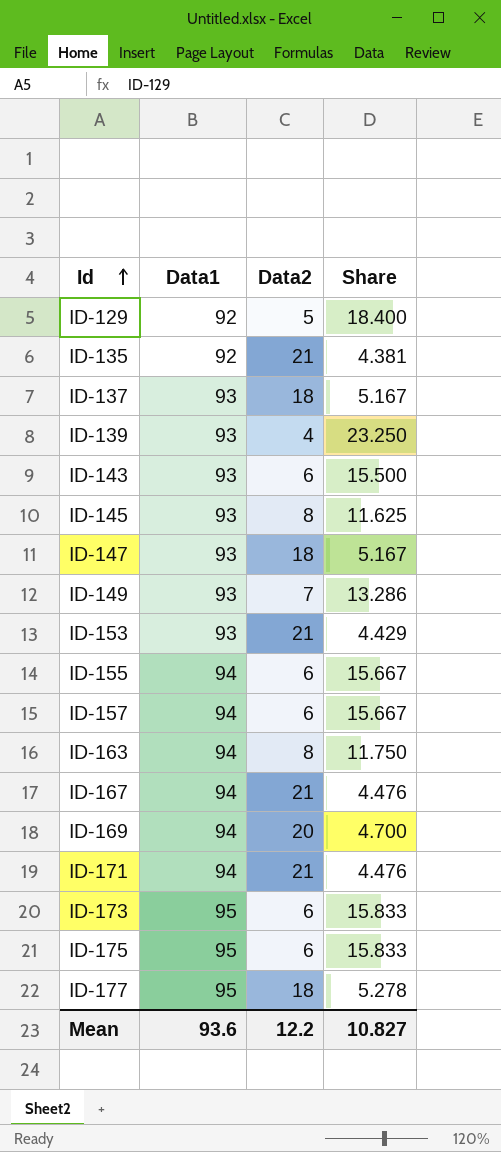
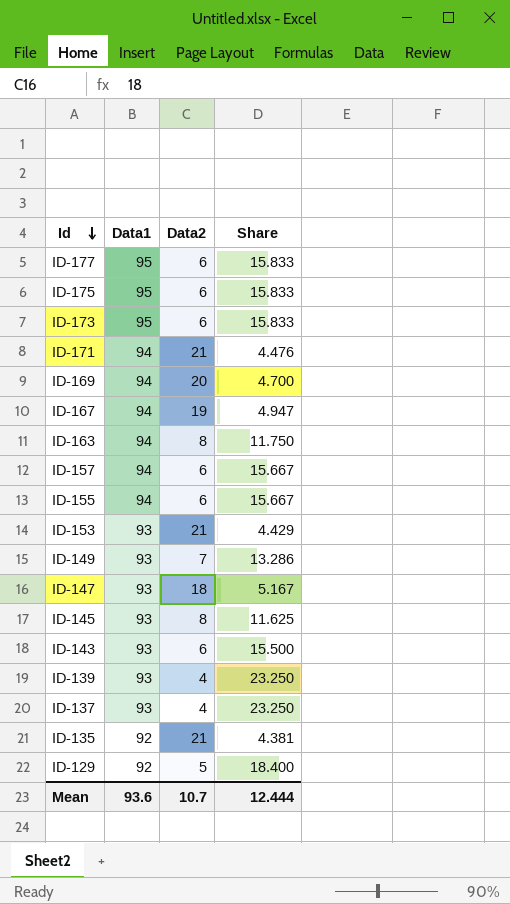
row order: Id ascending -> Id descending
ID-177 | Data2: 18 -> 6
ID-177 | Share: 5.278 -> 15.833
ID-167 | Data2: 21 -> 19
ID-167 | Share: 4.476 -> 4.947
ID-137 | Data2: 18 -> 4
ID-137 | Share: 5.167 -> 23.250
Mean | Data2: 12.2 -> 10.7
Mean | Share: 10.827 -> 12.444

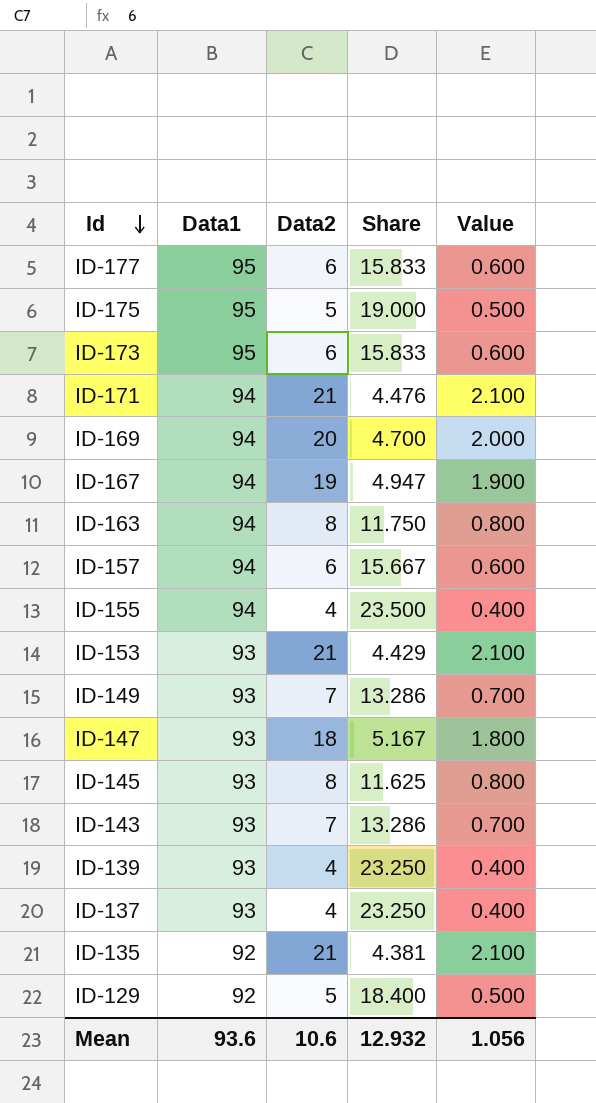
column Value | formula: none -> [Data2] * 0.1
ID-175 | Data2: 6 -> 5
ID-175 | Share: 15.833 -> 19.000
ID-155 | Data2: 6 -> 4
ID-155 | Share: 15.667 -> 23.500
ID-143 | Data2: 6 -> 7
ID-143 | Share: 15.500 -> 13.286
Mean | Data2: 10.7 -> 10.6
Mean | Share: 12.444 -> 12.932

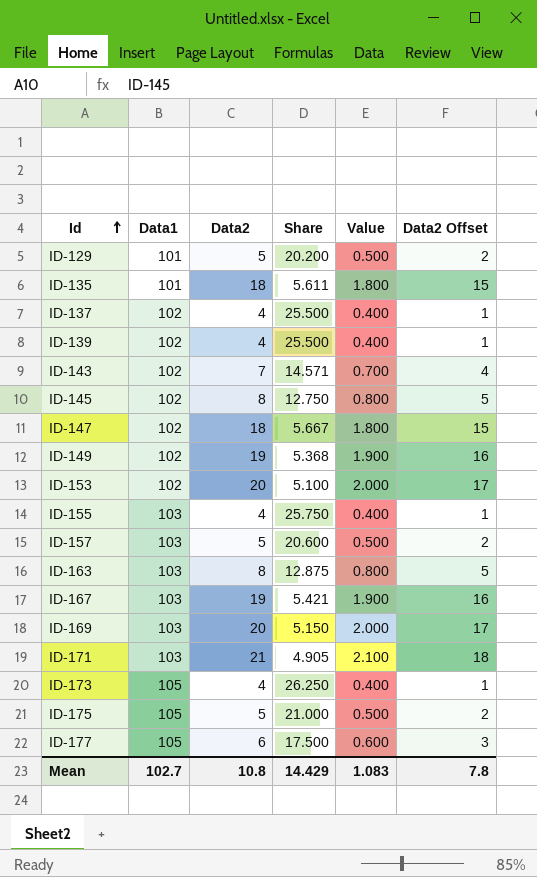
row order: Id descending -> Id ascending
column Data2 Offset | formula: none -> [Data2] - 3
ID-129 | Data1: 92 -> 101
ID-129 | Share: 18.400 -> 20.200
ID-135 | Data1: 92 -> 101
ID-135 | Data2: 21 -> 18
ID-135 | Share: 4.381 -> 5.611
ID-135 | Value: 2.100 -> 1.800
ID-137 | Data1: 93 -> 102
ID-137 | Share: 23.250 -> 25.500
ID-139 | Data1: 93 -> 102
ID-139 | Share: 23.250 -> 25.500
ID-143 | Data1: 93 -> 102
ID-143 | Share: 13.286 -> 14.571
ID-145 | Data1: 93 -> 102
ID-145 | Share: 11.625 -> 12.750
ID-147 | Data1: 93 -> 102
ID-147 | Share: 5.167 -> 5.667
ID-149 | Data1: 93 -> 102
ID-149 | Data2: 7 -> 19
ID-149 | Share: 13.286 -> 5.368
ID-149 | Value: 0.700 -> 1.900
ID-153 | Data1: 93 -> 102
ID-153 | Data2: 21 -> 20
ID-153 | Share: 4.429 -> 5.100
ID-153 | Value: 2.100 -> 2.000
ID-155 | Data1: 94 -> 103
ID-155 | Share: 23.500 -> 25.750
ID-157 | Data1: 94 -> 103
ID-157 | Data2: 6 -> 5
ID-157 | Share: 15.667 -> 20.600
ID-157 | Value: 0.600 -> 0.500
ID-163 | Data1: 94 -> 103
ID-163 | Share: 11.750 -> 12.875
ID-167 | Data1: 94 -> 103
ID-167 | Share: 4.947 -> 5.421
ID-169 | Data1: 94 -> 103
ID-169 | Share: 4.700 -> 5.150
ID-171 | Data1: 94 -> 103
ID-171 | Share: 4.476 -> 4.905
ID-173 | Data1: 95 -> 105
ID-173 | Data2: 6 -> 4
ID-173 | Share: 15.833 -> 26.250
ID-173 | Value: 0.600 -> 0.400
ID-175 | Data1: 95 -> 105
ID-175 | Share: 19.000 -> 21.000
ID-177 | Data1: 95 -> 105
ID-177 | Share: 15.833 -> 17.500
Mean | Data1: 93.6 -> 102.7
Mean | Data2: 10.6 -> 10.8
Mean | Share: 12.932 -> 14.429
Mean | Value: 1.056 -> 1.083

